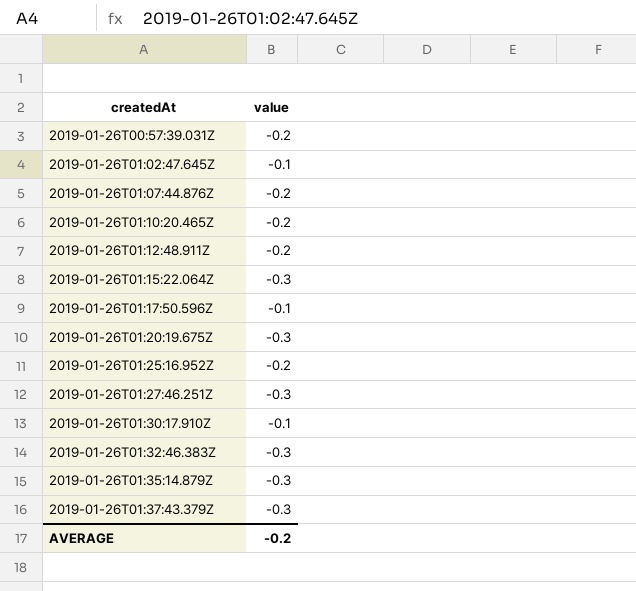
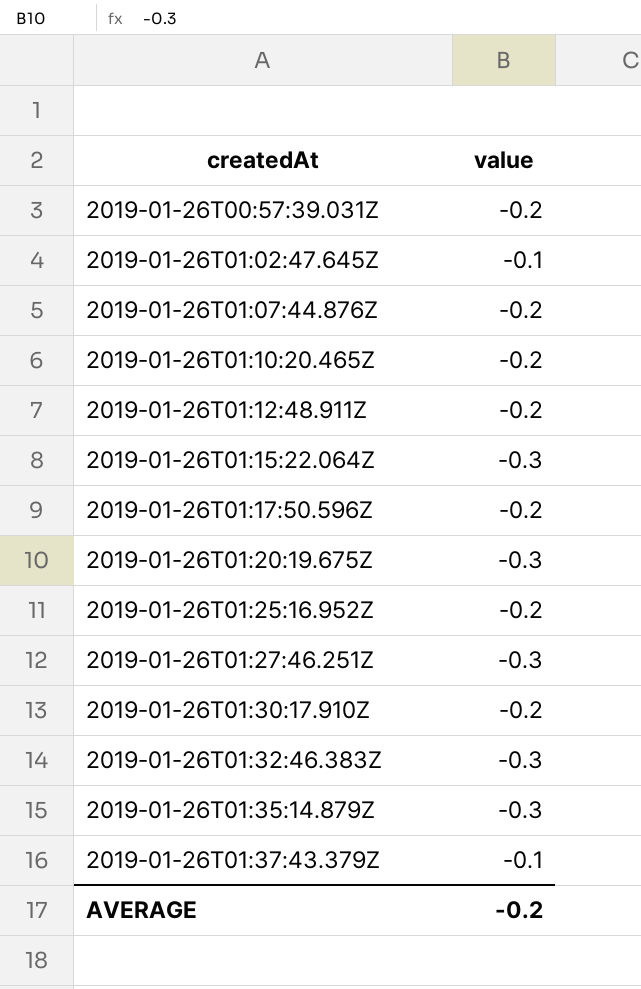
2019-01-26T01:17:50.596Z | value: -0.1 -> -0.2
2019-01-26T01:30:17.910Z | value: -0.1 -> -0.2
2019-01-26T01:37:43.379Z | value: -0.3 -> -0.1

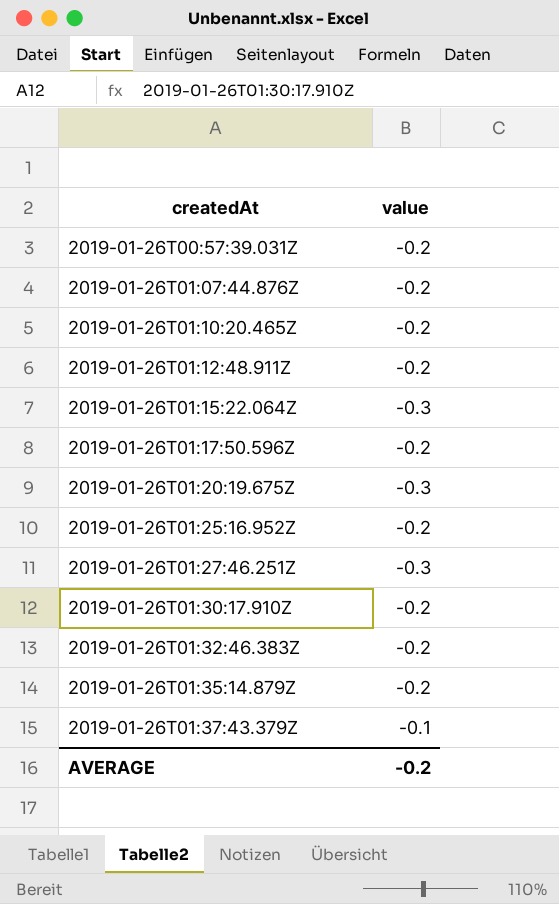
row 2019-01-26T01:02:47.645Z: -0.1 -> none
2019-01-26T01:32:46.383Z | value: -0.3 -> -0.2
2019-01-26T01:35:14.879Z | value: -0.3 -> -0.2

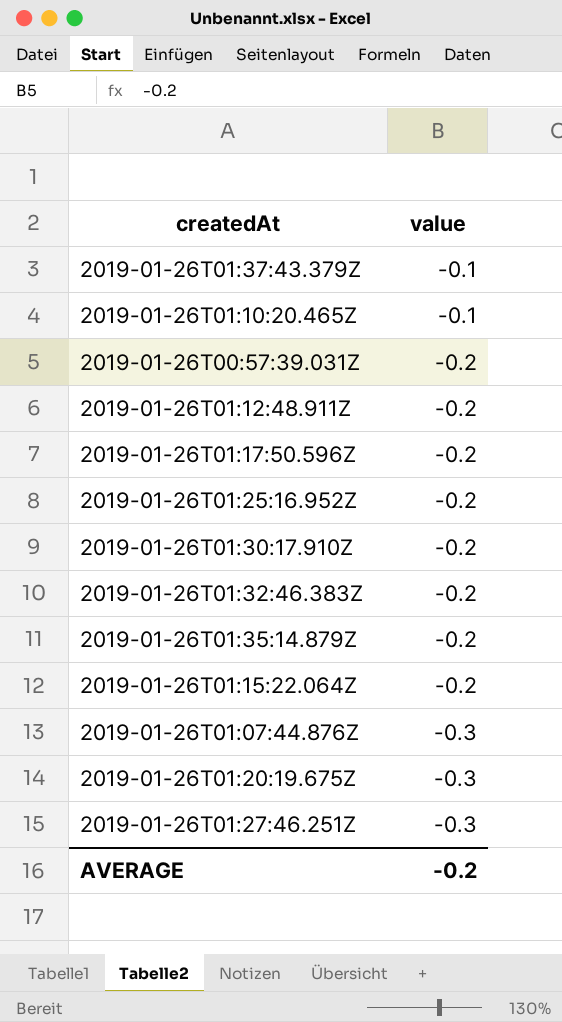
row order: createdAt ascending -> value descending
2019-01-26T01:10:20.465Z | value: -0.2 -> -0.1
2019-01-26T01:15:22.064Z | value: -0.3 -> -0.2
2019-01-26T01:07:44.876Z | value: -0.2 -> -0.3

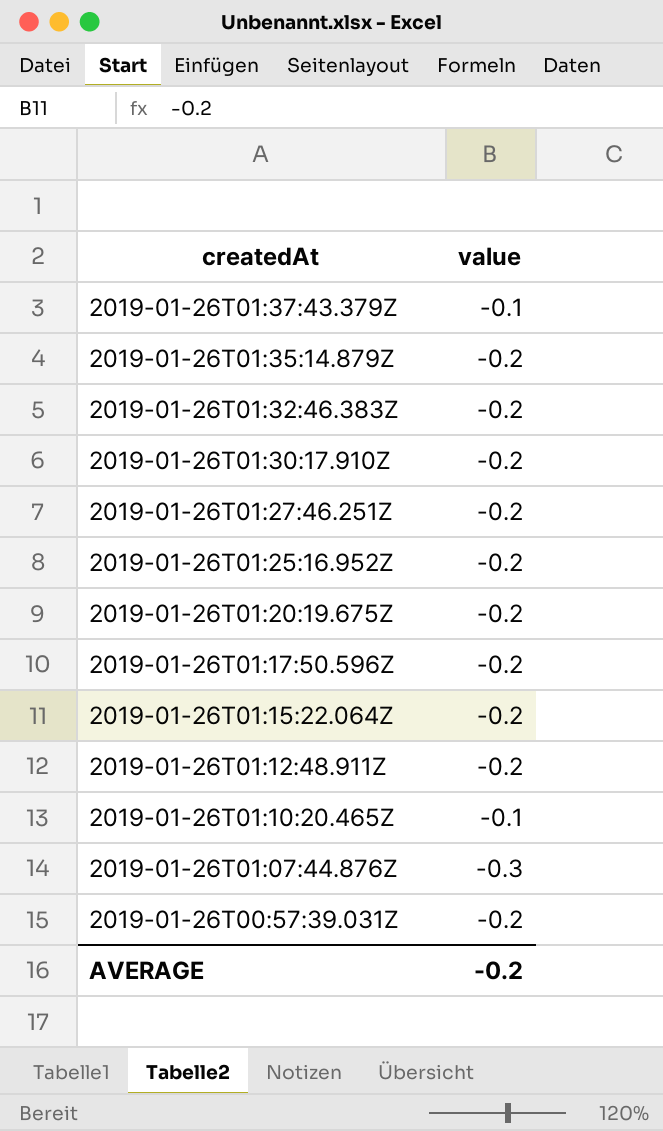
row order: value descending -> createdAt descending
2019-01-26T01:27:46.251Z | value: -0.3 -> -0.2
2019-01-26T01:20:19.675Z | value: -0.3 -> -0.2

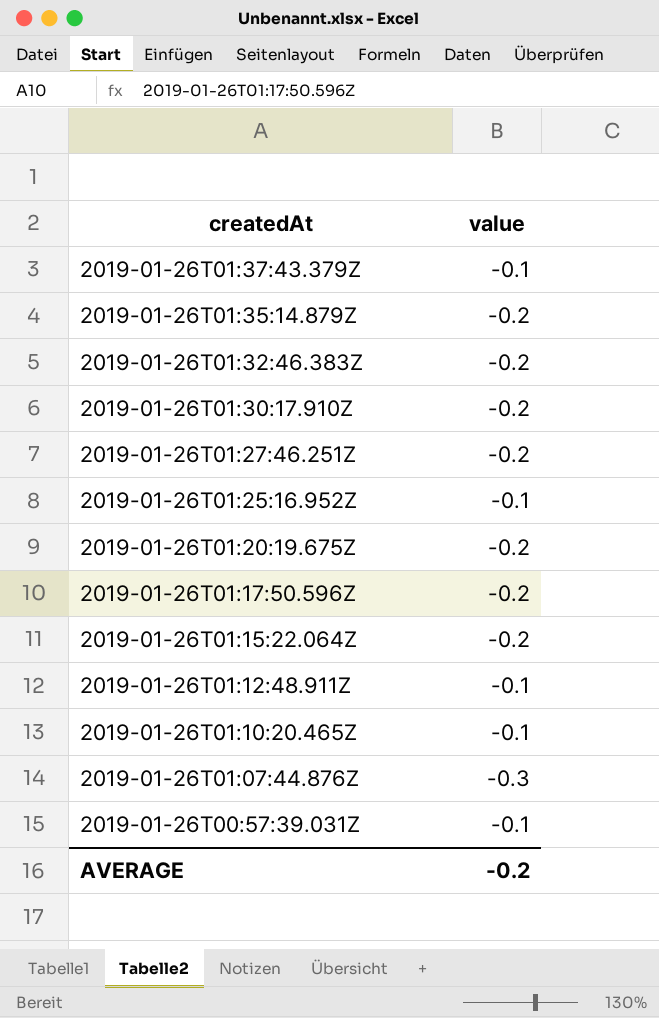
2019-01-26T01:25:16.952Z | value: -0.2 -> -0.1
2019-01-26T01:12:48.911Z | value: -0.2 -> -0.1
2019-01-26T00:57:39.031Z | value: -0.2 -> -0.1

